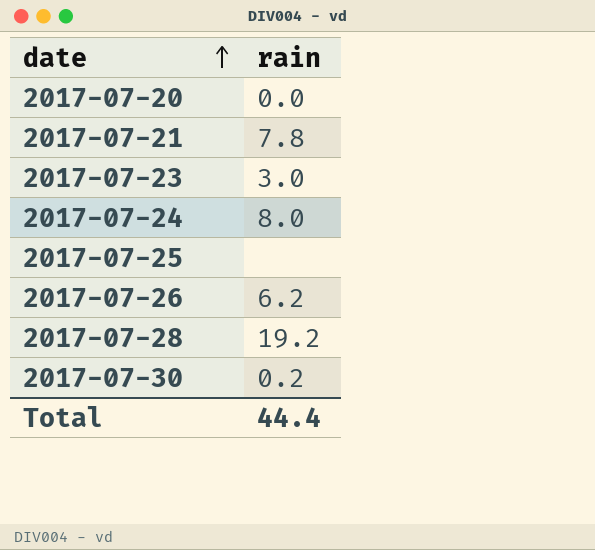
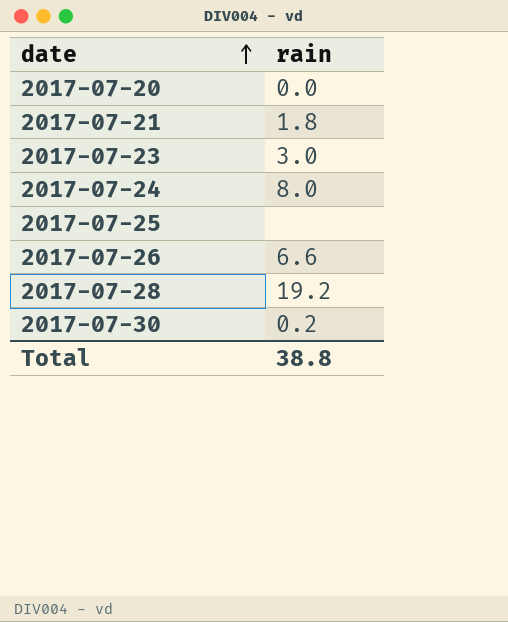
2017-07-21 | rain: 7.8 -> 1.8
2017-07-26 | rain: 6.2 -> 6.6
Total | rain: 44.4 -> 38.8

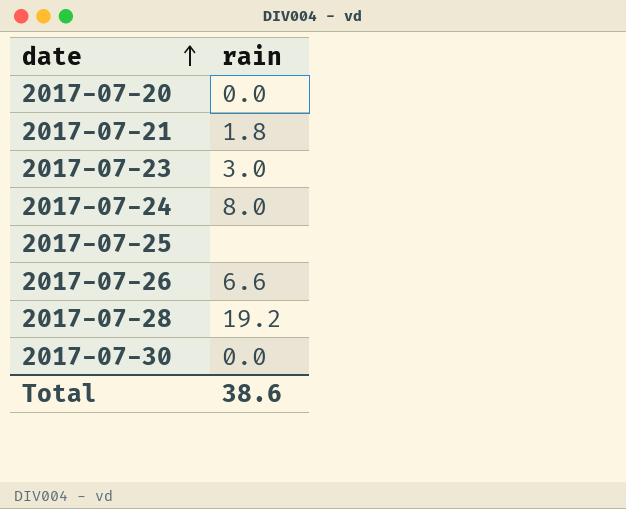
2017-07-30 | rain: 0.2 -> 0.0
Total | rain: 38.8 -> 38.6

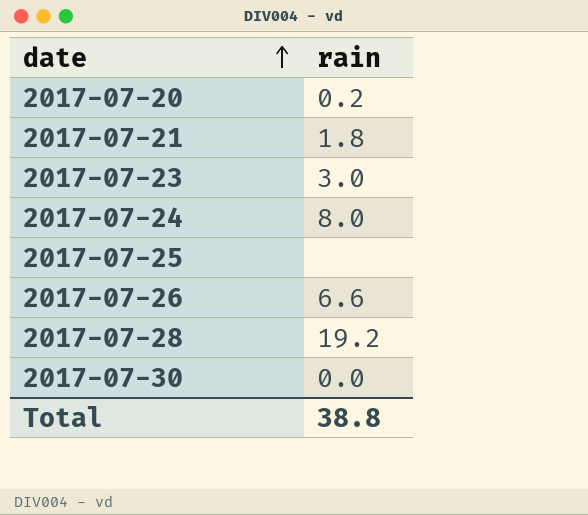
2017-07-20 | rain: 0.0 -> 0.2
Total | rain: 38.6 -> 38.8

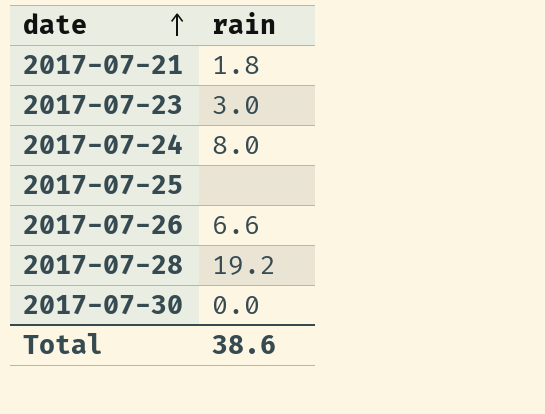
row 2017-07-20: 0.2 -> none
Total | rain: 38.8 -> 38.6

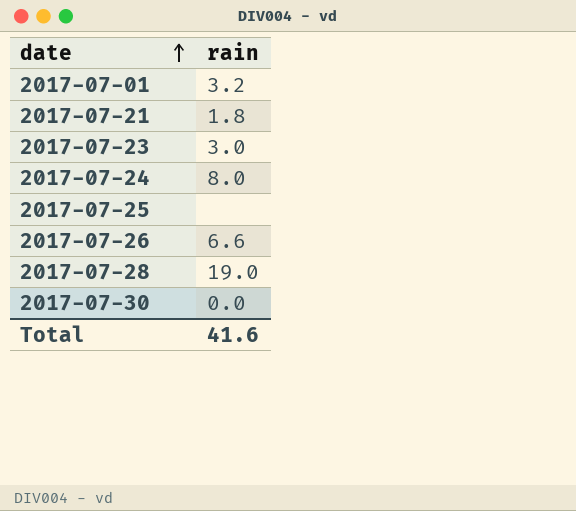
row 2017-07-01: none -> 3.2
2017-07-28 | rain: 19.2 -> 19.0
Total | rain: 38.6 -> 41.6

